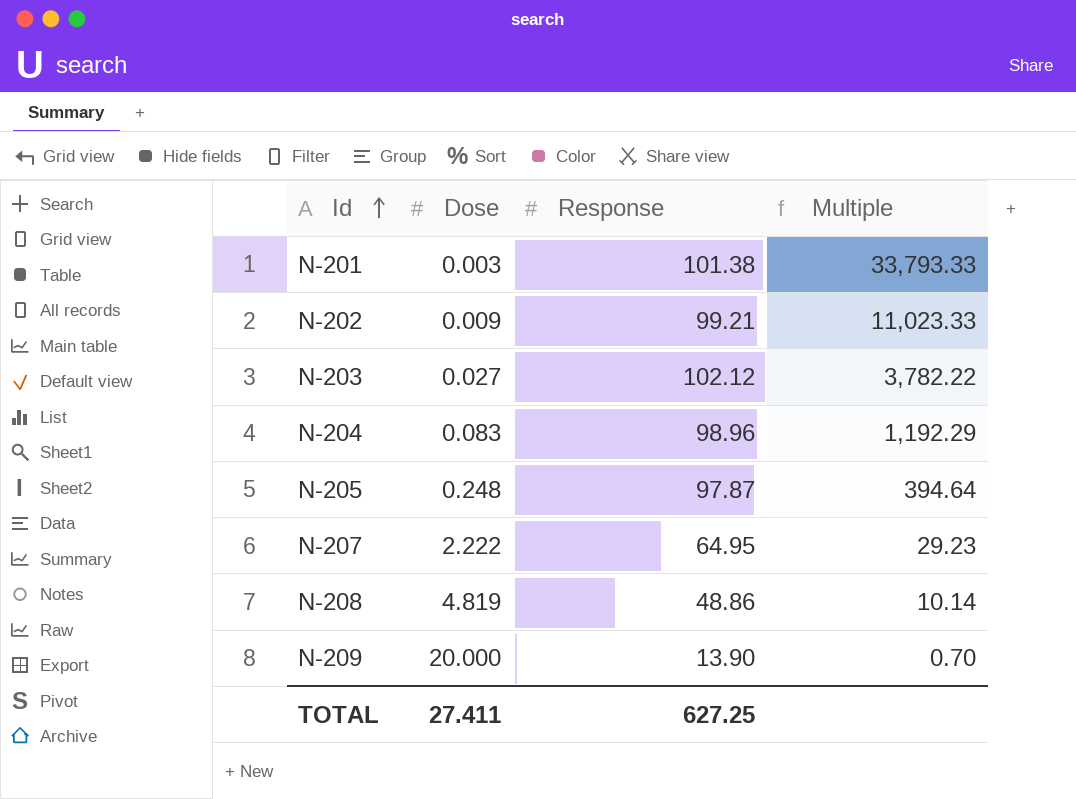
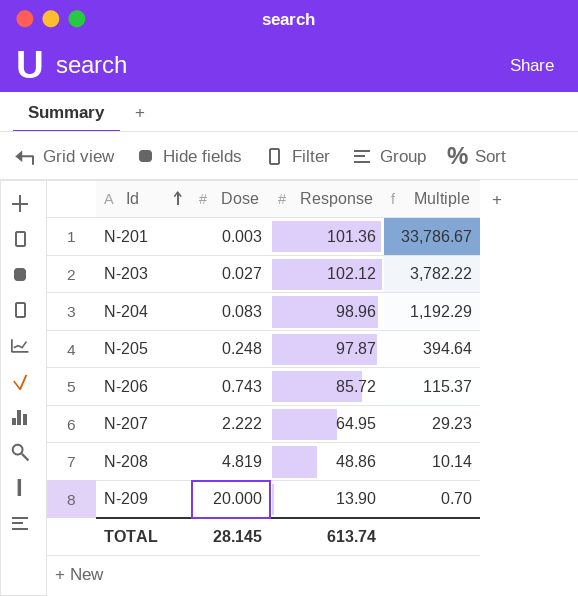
row N-202: 0.009 | 99.21 | 11,023.33 -> none
N-201 | Response: 101.38 -> 101.36
N-201 | Multiple: 33,793.33 -> 33,786.67
row N-206: none -> 0.743 | 85.72 | 115.37
TOTAL | Dose: 27.411 -> 28.145
TOTAL | Response: 627.25 -> 613.74

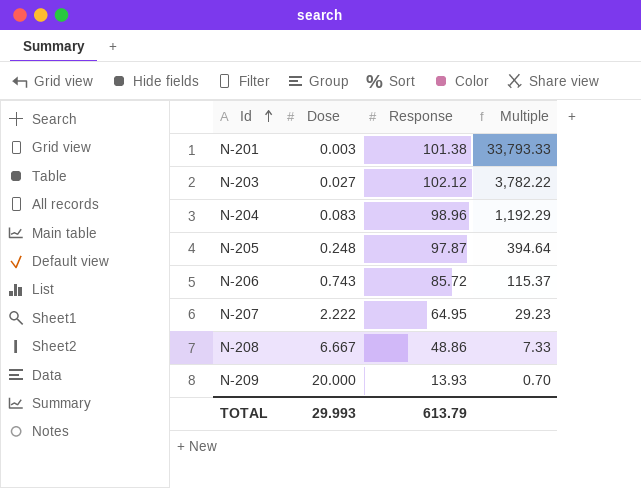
N-201 | Response: 101.36 -> 101.38
N-201 | Multiple: 33,786.67 -> 33,793.33
N-208 | Dose: 4.819 -> 6.667
N-208 | Multiple: 10.14 -> 7.33
N-209 | Response: 13.90 -> 13.93
TOTAL | Dose: 28.145 -> 29.993
TOTAL | Response: 613.74 -> 613.79

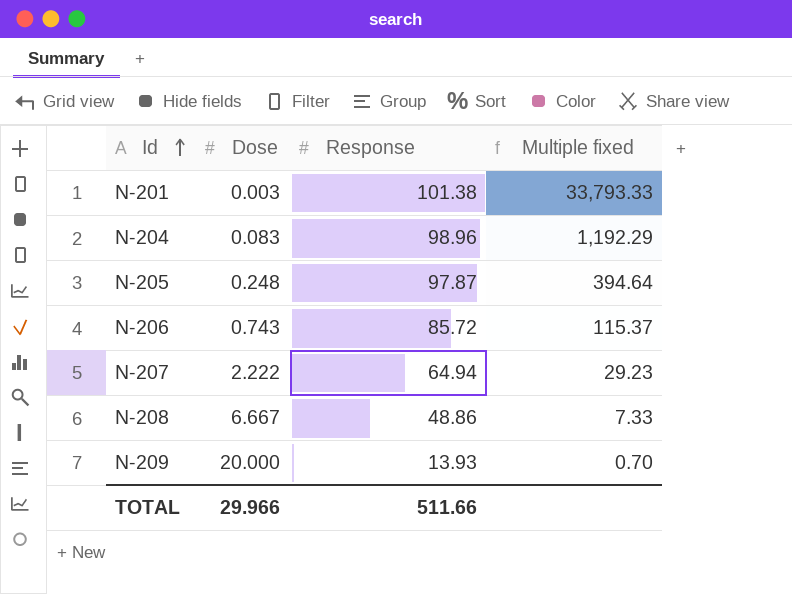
column name: Multiple -> Multiple fixed
row N-203: 0.027 | 102.12 | 3,782.22 -> none
N-207 | Response: 64.95 -> 64.94
TOTAL | Dose: 29.993 -> 29.966
TOTAL | Response: 613.79 -> 511.66

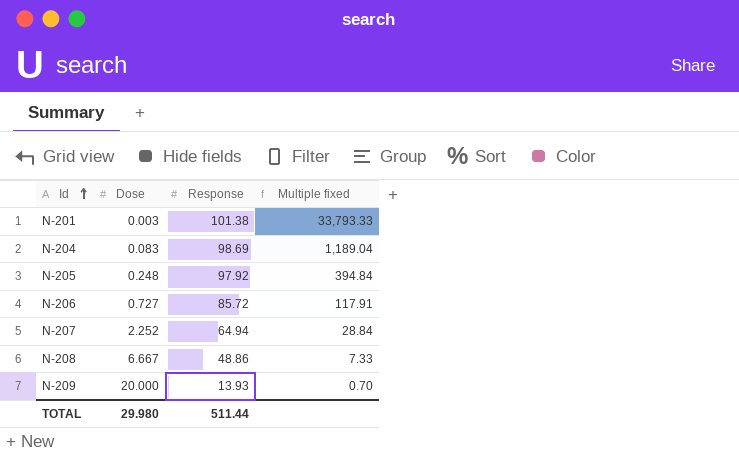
N-204 | Response: 98.96 -> 98.69
N-204 | Multiple fixed: 1,192.29 -> 1,189.04
N-205 | Response: 97.87 -> 97.92
N-205 | Multiple fixed: 394.64 -> 394.84
N-206 | Dose: 0.743 -> 0.727
N-206 | Multiple fixed: 115.37 -> 117.91
N-207 | Dose: 2.222 -> 2.252
N-207 | Multiple fixed: 29.23 -> 28.84
TOTAL | Dose: 29.966 -> 29.980
TOTAL | Response: 511.66 -> 511.44

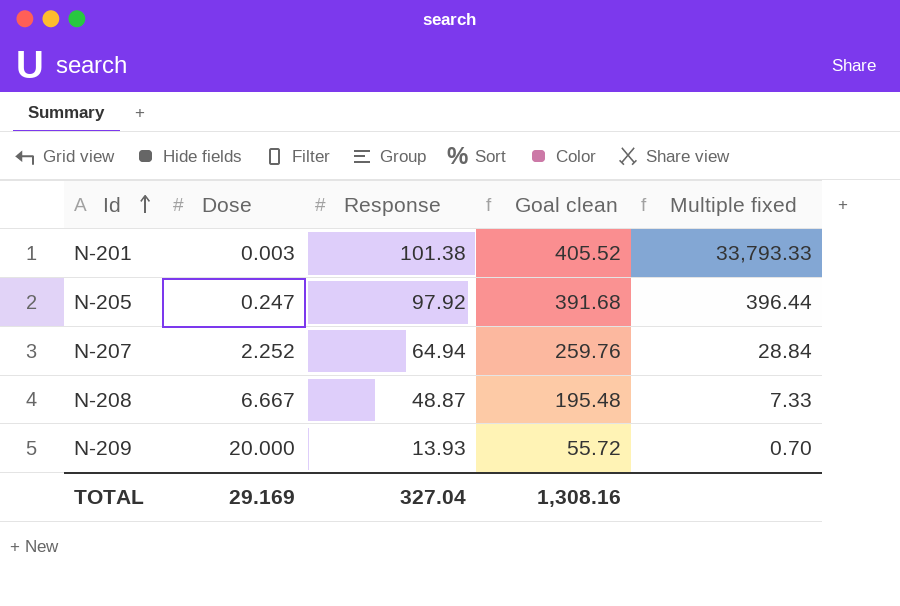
column Goal clean | formula: none -> [Response] * 4
row N-204: 0.083 | 98.69 | 1,189.04 -> none
row N-206: 0.727 | 85.72 | 117.91 -> none
N-205 | Dose: 0.248 -> 0.247
N-205 | Multiple fixed: 394.84 -> 396.44
N-208 | Response: 48.86 -> 48.87
TOTAL | Dose: 29.980 -> 29.169
TOTAL | Response: 511.44 -> 327.04

